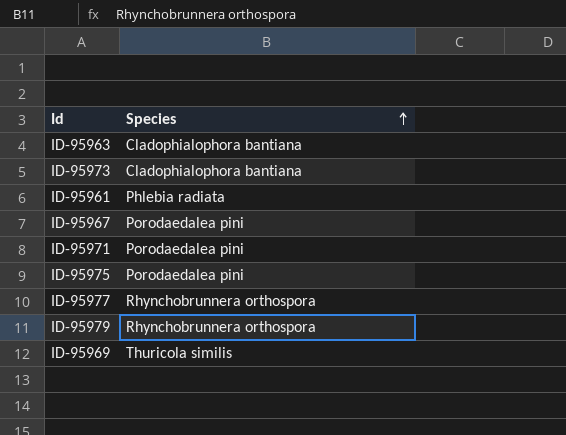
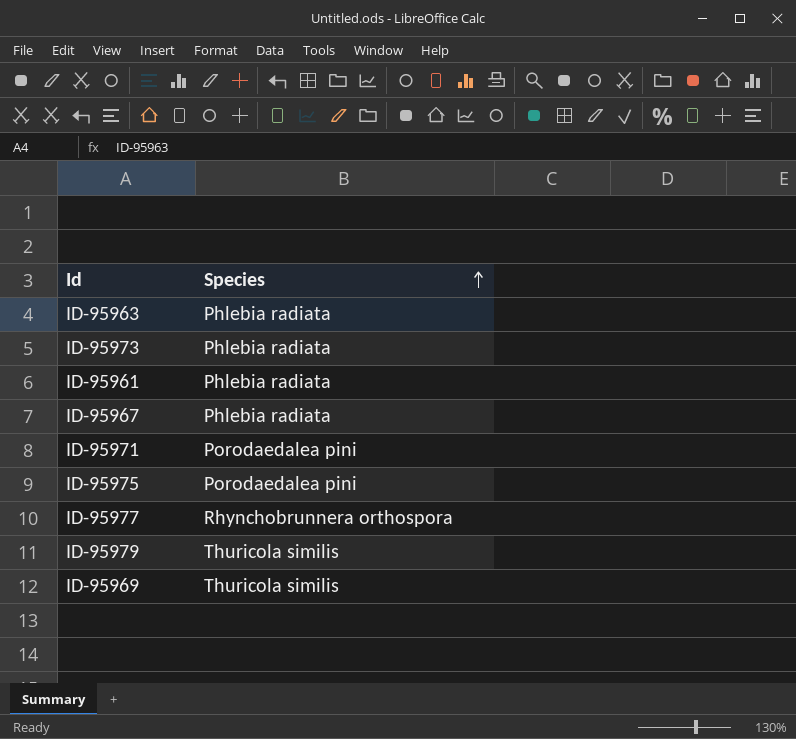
ID-95963 | Species: Cladophialophora bantiana -> Phlebia radiata
ID-95973 | Species: Cladophialophora bantiana -> Phlebia radiata
ID-95967 | Species: Porodaedalea pini -> Phlebia radiata
ID-95979 | Species: Rhynchobrunnera orthospora -> Thuricola similis

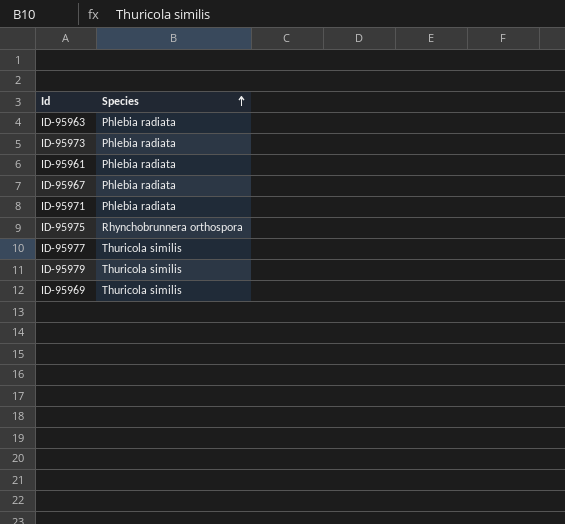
ID-95971 | Species: Porodaedalea pini -> Phlebia radiata
ID-95975 | Species: Porodaedalea pini -> Rhynchobrunnera orthospora
ID-95977 | Species: Rhynchobrunnera orthospora -> Thuricola similis

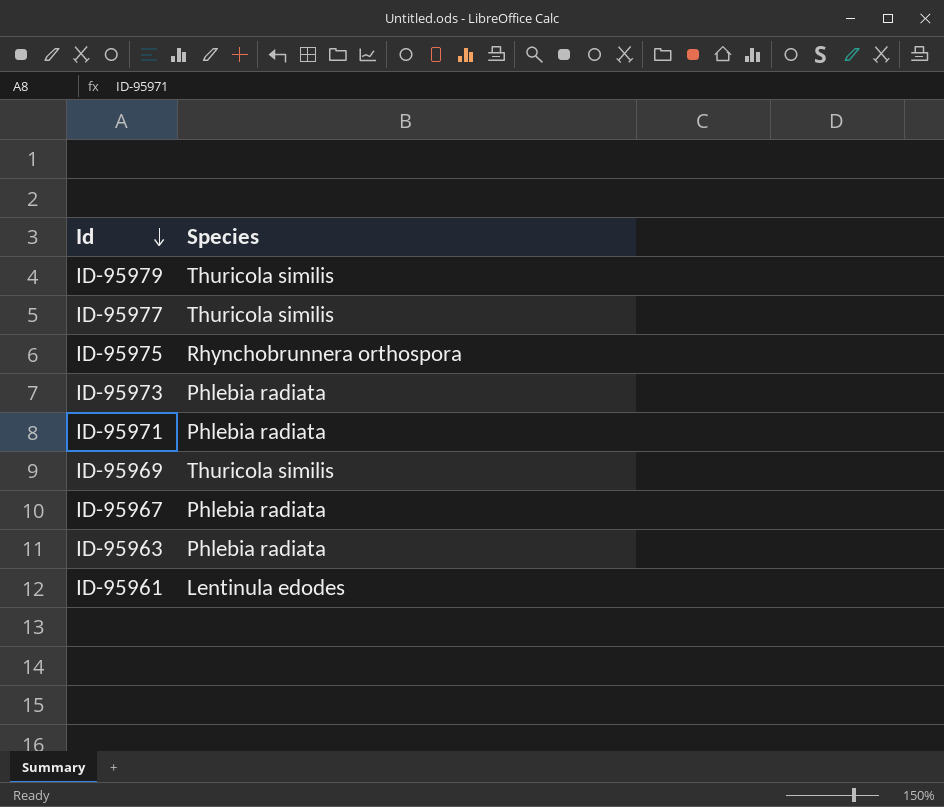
row order: Species ascending -> Id descending
ID-95961 | Species: Phlebia radiata -> Lentinula edodes

